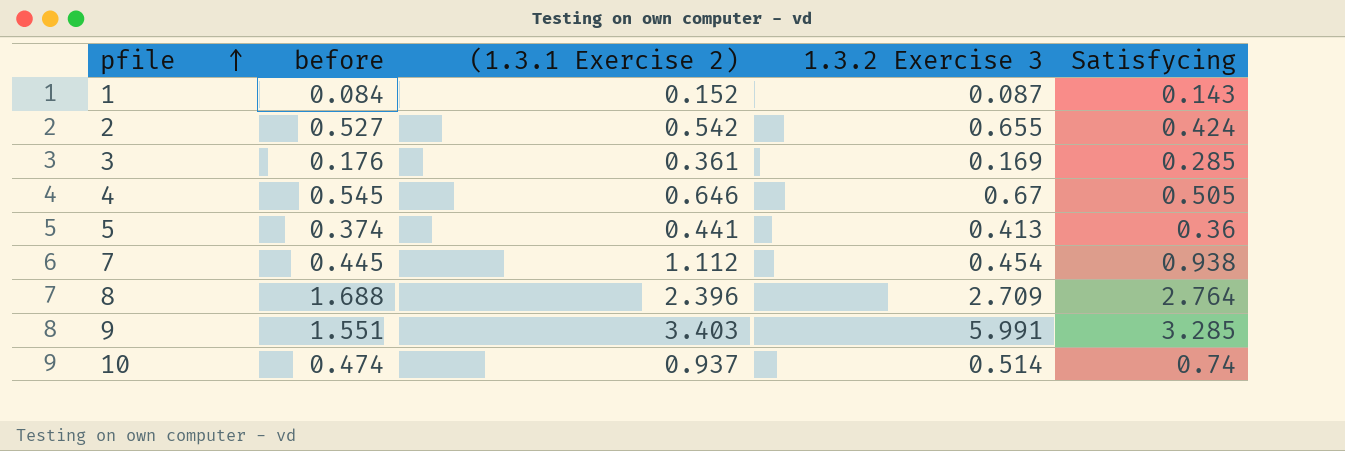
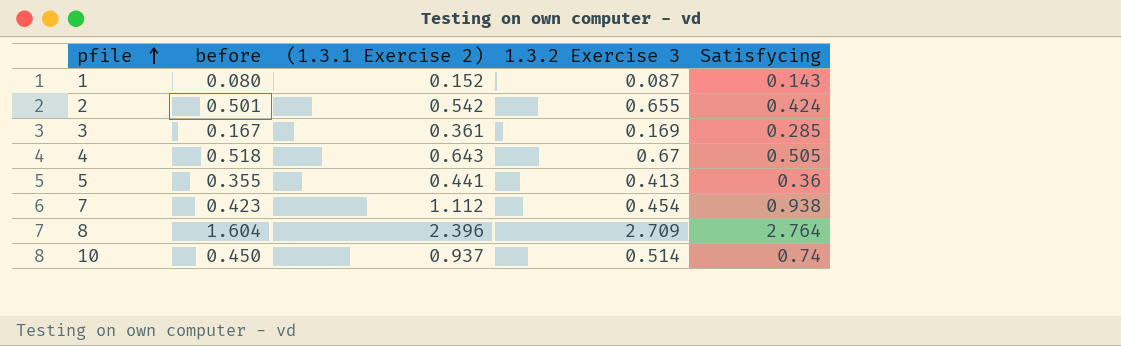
row 9: 1.551 | 3.403 | 5.991 | 3.285 -> none
1 | before: 0.084 -> 0.080
2 | before: 0.527 -> 0.501
3 | before: 0.176 -> 0.167
4 | before: 0.545 -> 0.518
4 | (1.3.1 Exercise 2): 0.646 -> 0.643
5 | before: 0.374 -> 0.355
7 | before: 0.445 -> 0.423
8 | before: 1.688 -> 1.604
10 | before: 0.474 -> 0.450

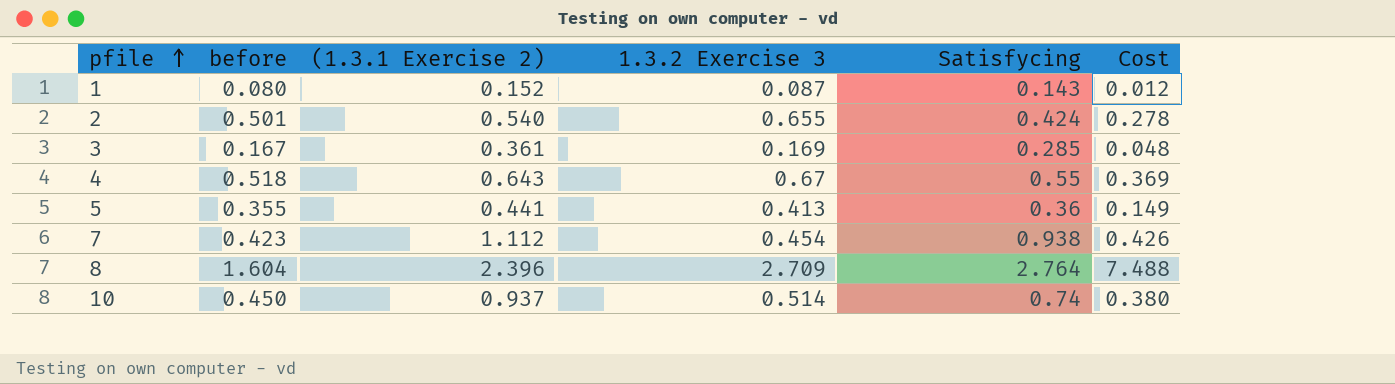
column Cost | formula: none -> [1.3.2 Exercise 3] * [Satisfycing]
2 | (1.3.1 Exercise 2): 0.542 -> 0.540
4 | Satisfycing: 0.505 -> 0.55

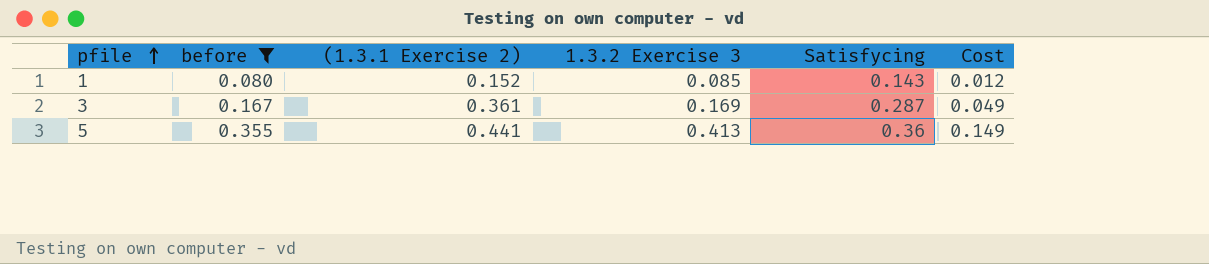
filter: none -> before <= 0.355
1 | 1.3.2 Exercise 3: 0.087 -> 0.085
3 | Satisfycing: 0.285 -> 0.287
3 | Cost: 0.048 -> 0.049

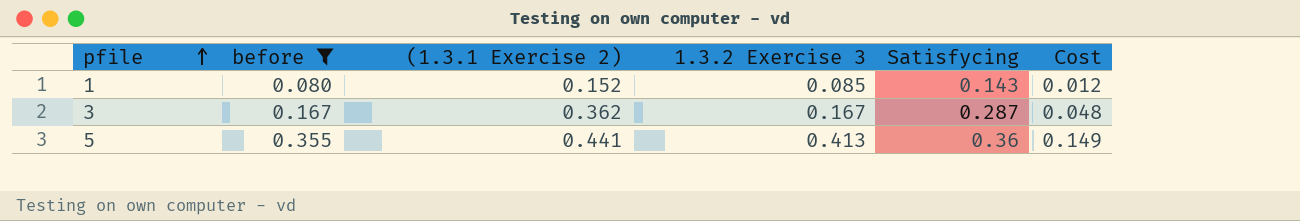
3 | (1.3.1 Exercise 2): 0.361 -> 0.362
3 | 1.3.2 Exercise 3: 0.169 -> 0.167
3 | Cost: 0.049 -> 0.048

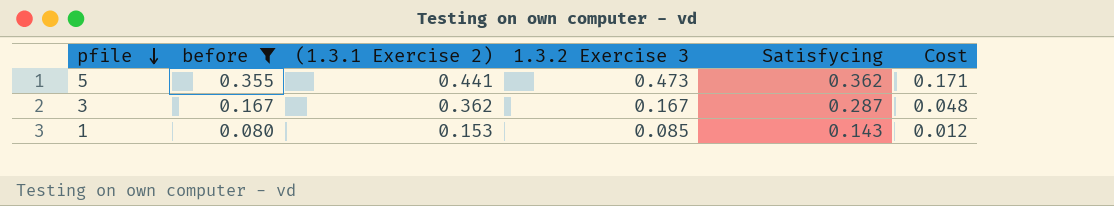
row order: pfile ascending -> pfile descending
5 | 1.3.2 Exercise 3: 0.413 -> 0.473
5 | Satisfycing: 0.36 -> 0.362
5 | Cost: 0.149 -> 0.171
1 | (1.3.1 Exercise 2): 0.152 -> 0.153

